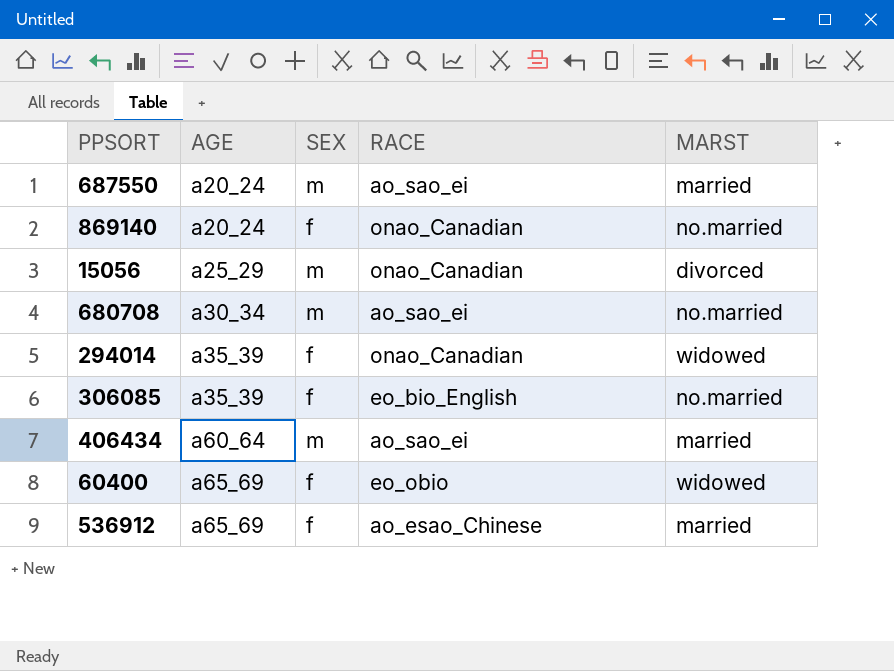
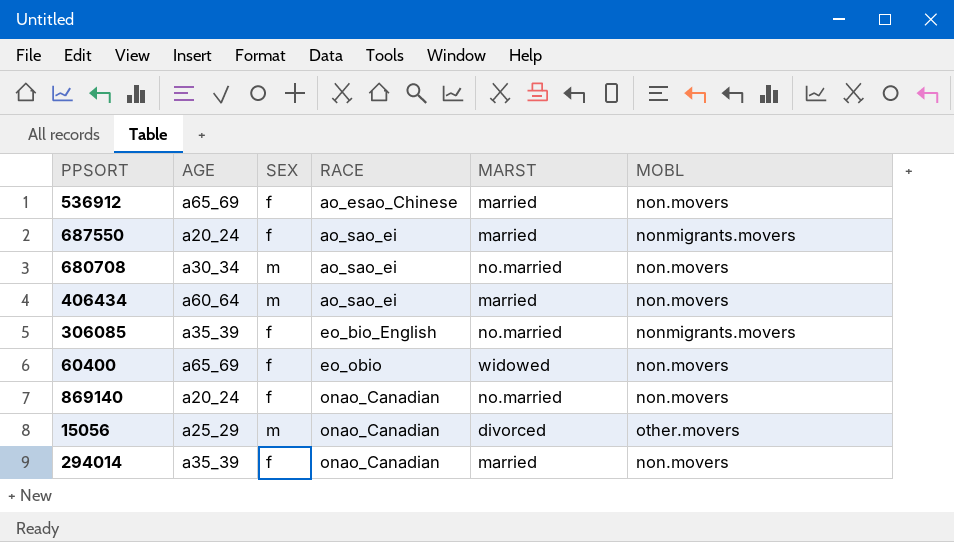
row order: AGE ascending -> RACE ascending
column MOBL | position: none -> 6
687550 | SEX: m -> f
294014 | MARST: widowed -> married

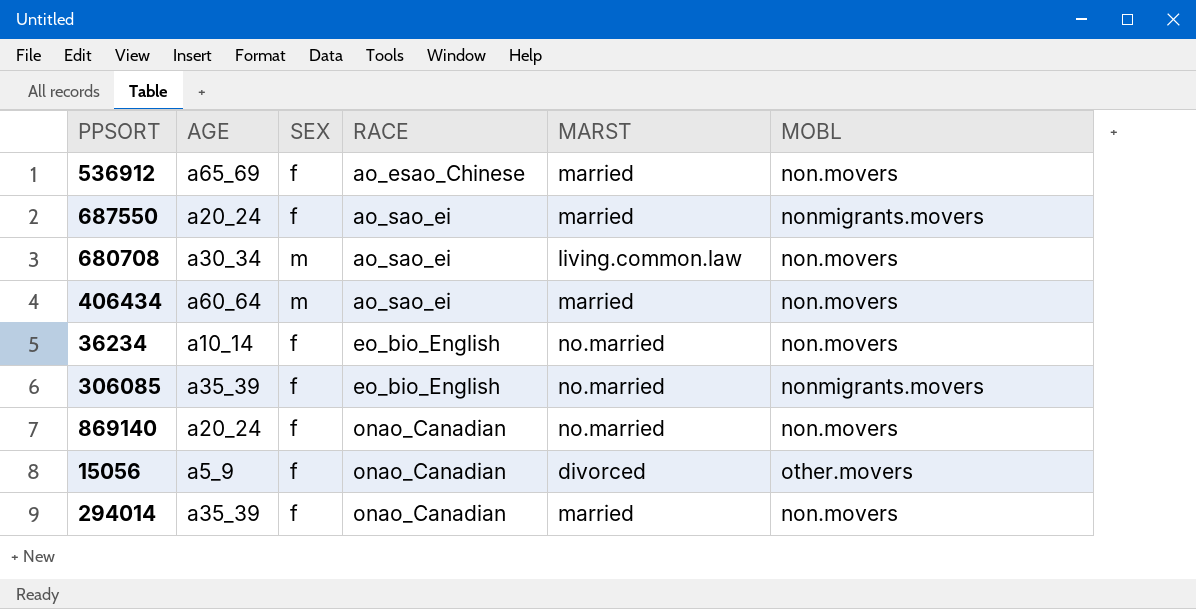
row 60400: a65_69 | f | eo_obio | widowed | non.movers -> none
680708 | MARST: no.married -> living.common.law
row 36234: none -> a10_14 | f | eo_bio_English | no.married | non.movers
15056 | AGE: a25_29 -> a5_9
15056 | SEX: m -> f

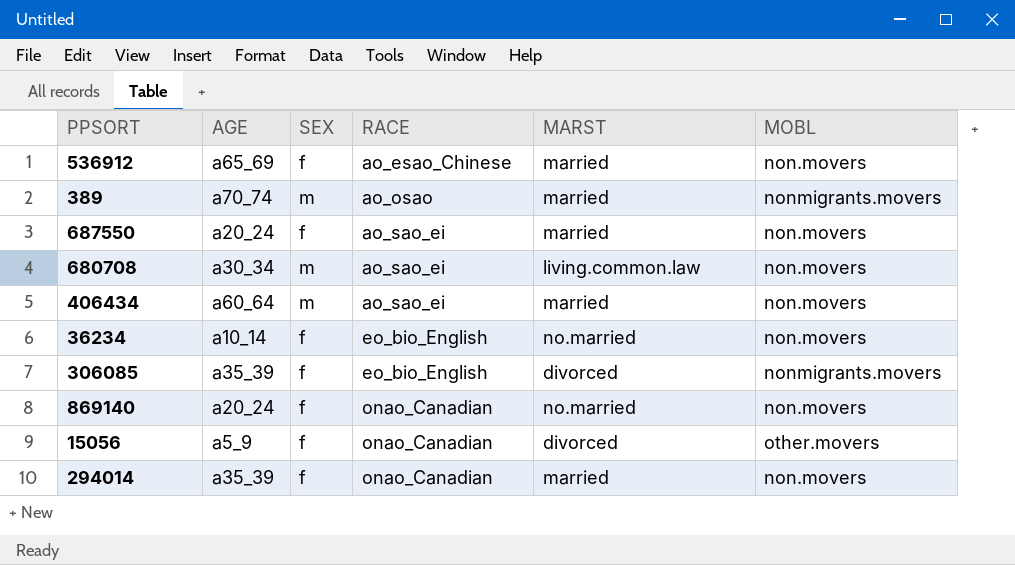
row 389: none -> a70_74 | m | ao_osao | married | nonmigrants.movers
687550 | MOBL: nonmigrants.movers -> non.movers
306085 | MARST: no.married -> divorced

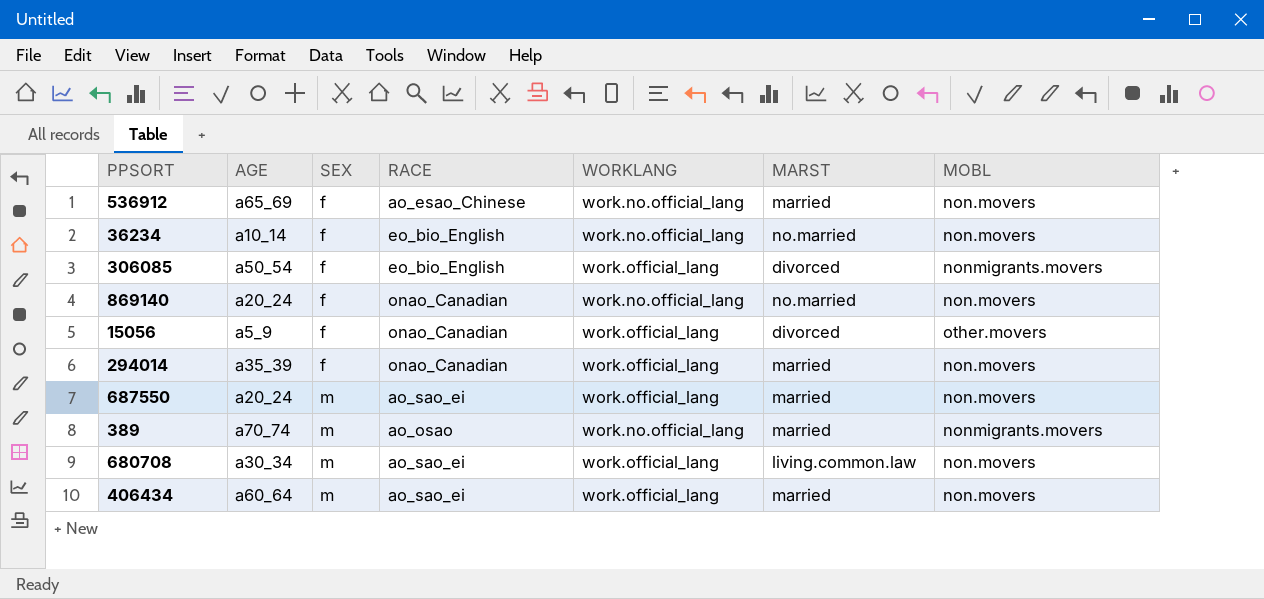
row order: RACE ascending -> SEX ascending
column WORKLANG | position: none -> 5
306085 | AGE: a35_39 -> a50_54
687550 | SEX: f -> m

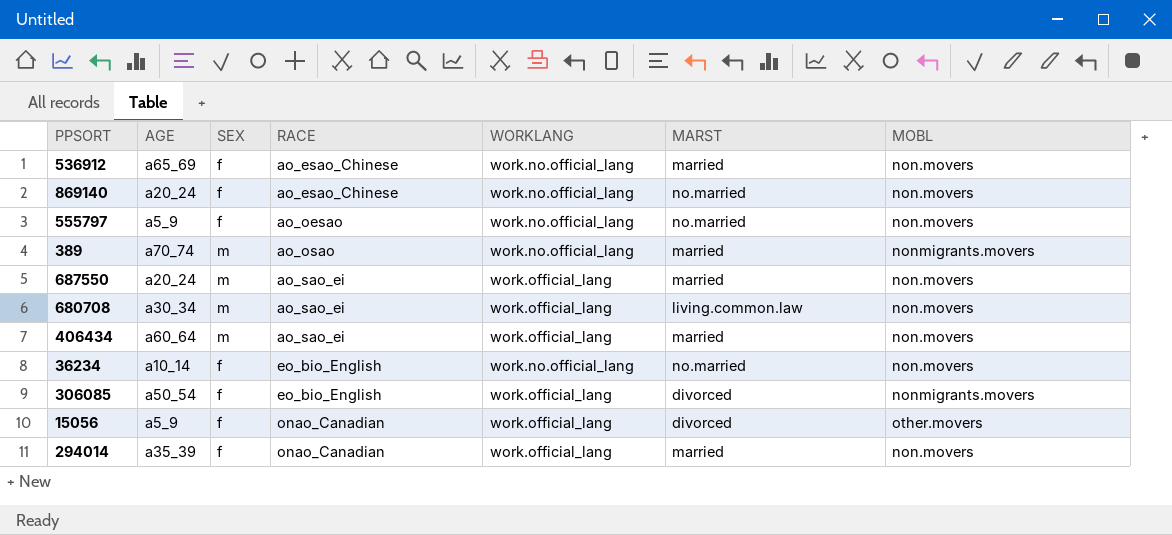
row order: SEX ascending -> RACE ascending
869140 | RACE: onao_Canadian -> ao_esao_Chinese
row 555797: none -> a5_9 | f | ao_oesao | work.no.official_lang | no.married | non.movers

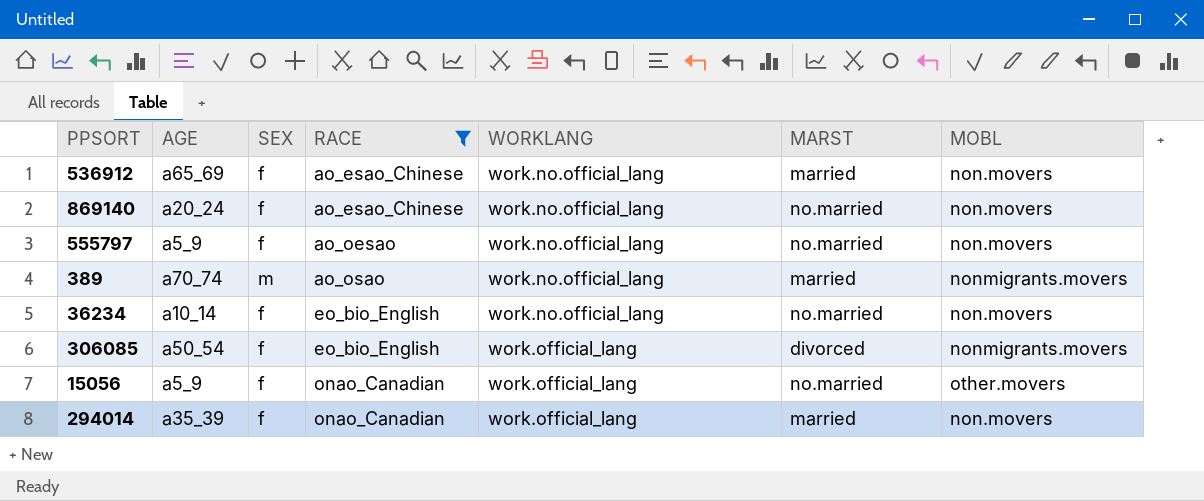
filter: none -> RACE != ao_sao_ei
15056 | MARST: divorced -> no.married

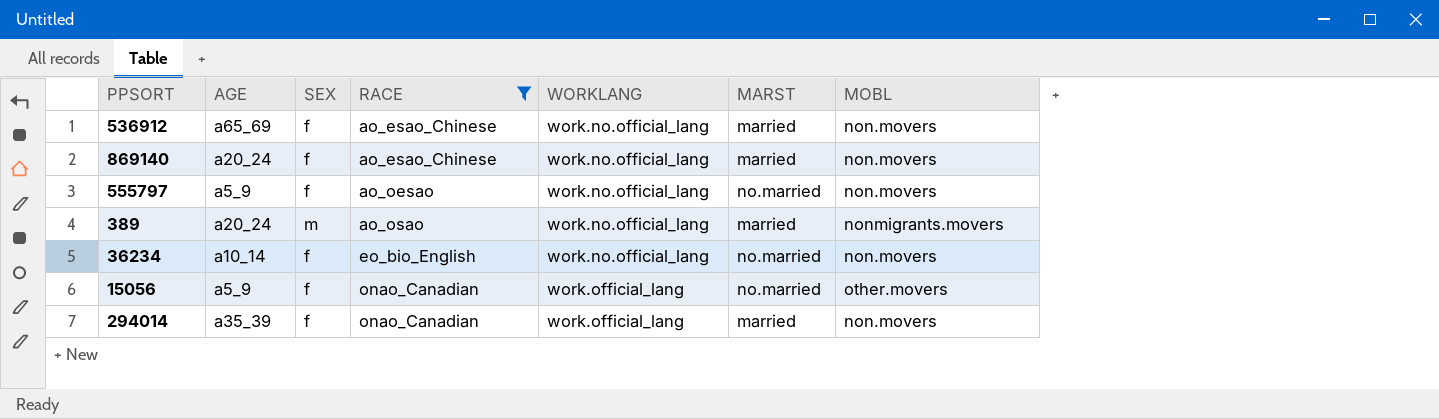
row 306085: a50_54 | f | eo_bio_English | work.official_lang | divorced | nonmigrants.movers -> none
869140 | MARST: no.married -> married
389 | AGE: a70_74 -> a20_24

